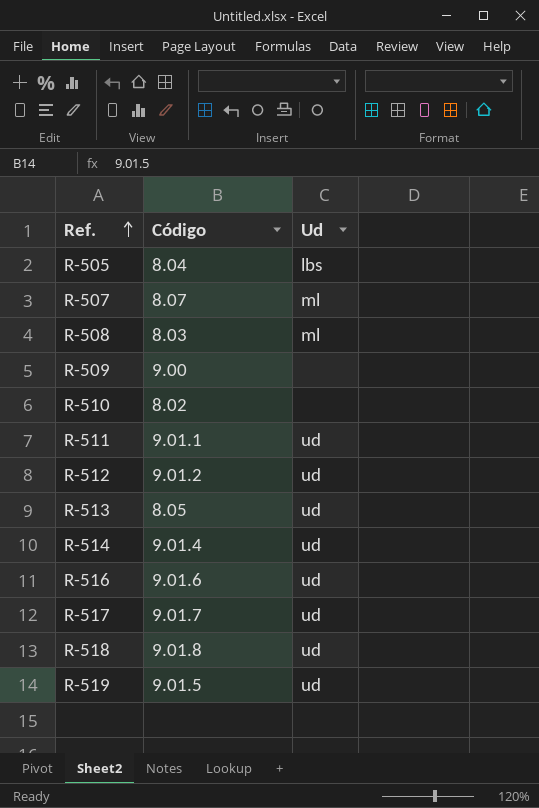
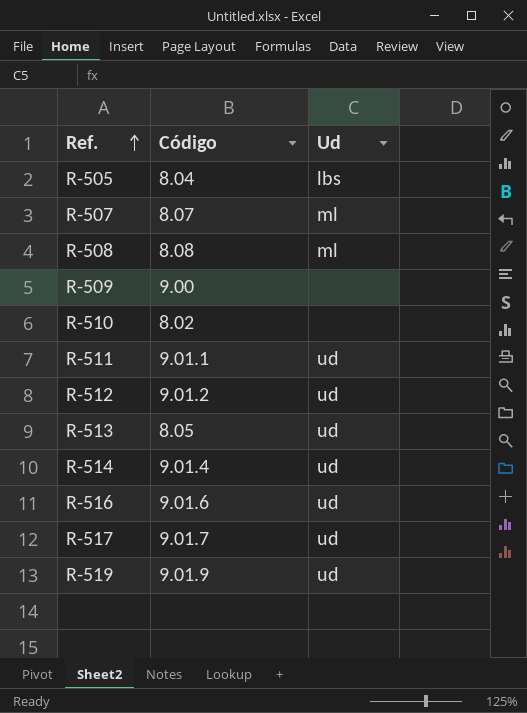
row R-518: 9.01.8 | ud -> none
R-508 | Código: 8.03 -> 8.08
R-519 | Código: 9.01.5 -> 9.01.9

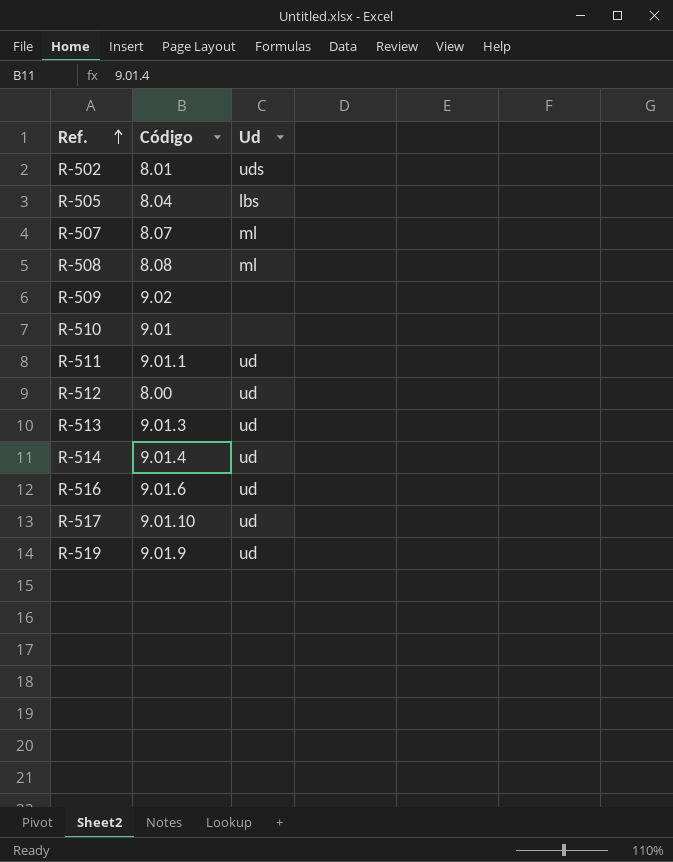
row R-502: none -> 8.01 | uds
R-509 | Código: 9.00 -> 9.02
R-510 | Código: 8.02 -> 9.01
R-512 | Código: 9.01.2 -> 8.00
R-513 | Código: 8.05 -> 9.01.3
R-517 | Código: 9.01.7 -> 9.01.10

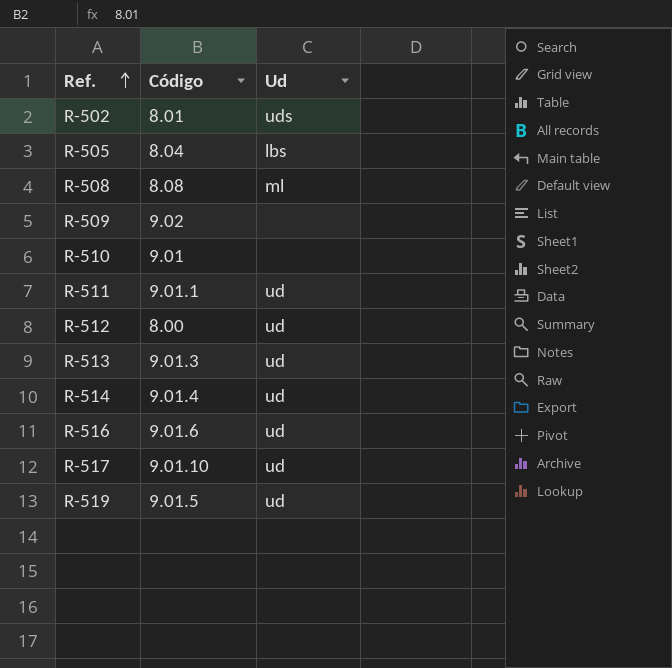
row R-507: 8.07 | ml -> none
R-519 | Código: 9.01.9 -> 9.01.5

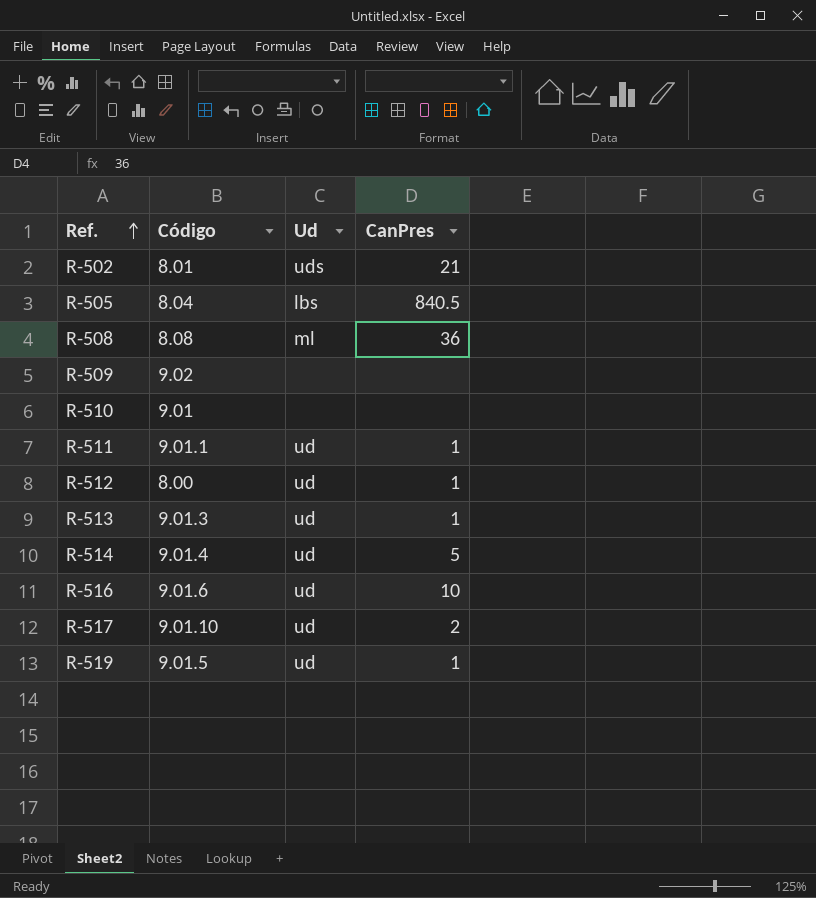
column CanPres | position: none -> 4

